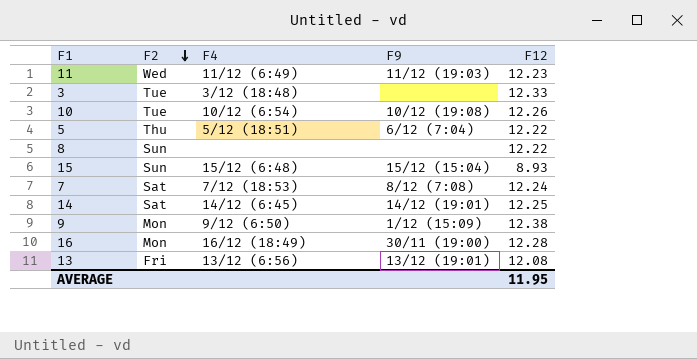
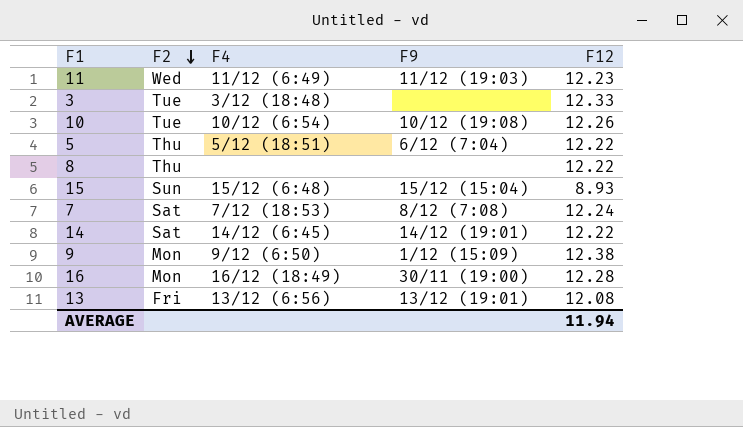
8 | F2: Sun -> Thu
14 | F12: 12.25 -> 12.22
AVERAGE | F12: 11.95 -> 11.94

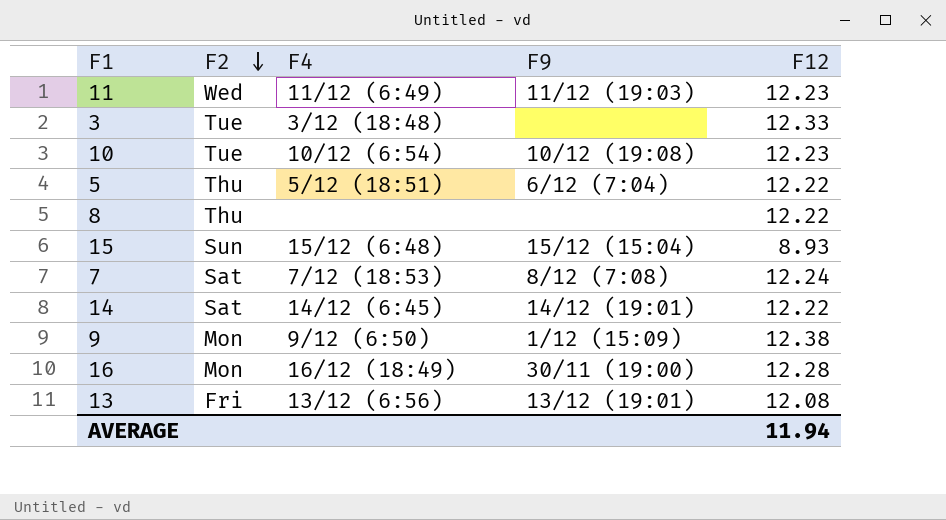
10 | F12: 12.26 -> 12.23

